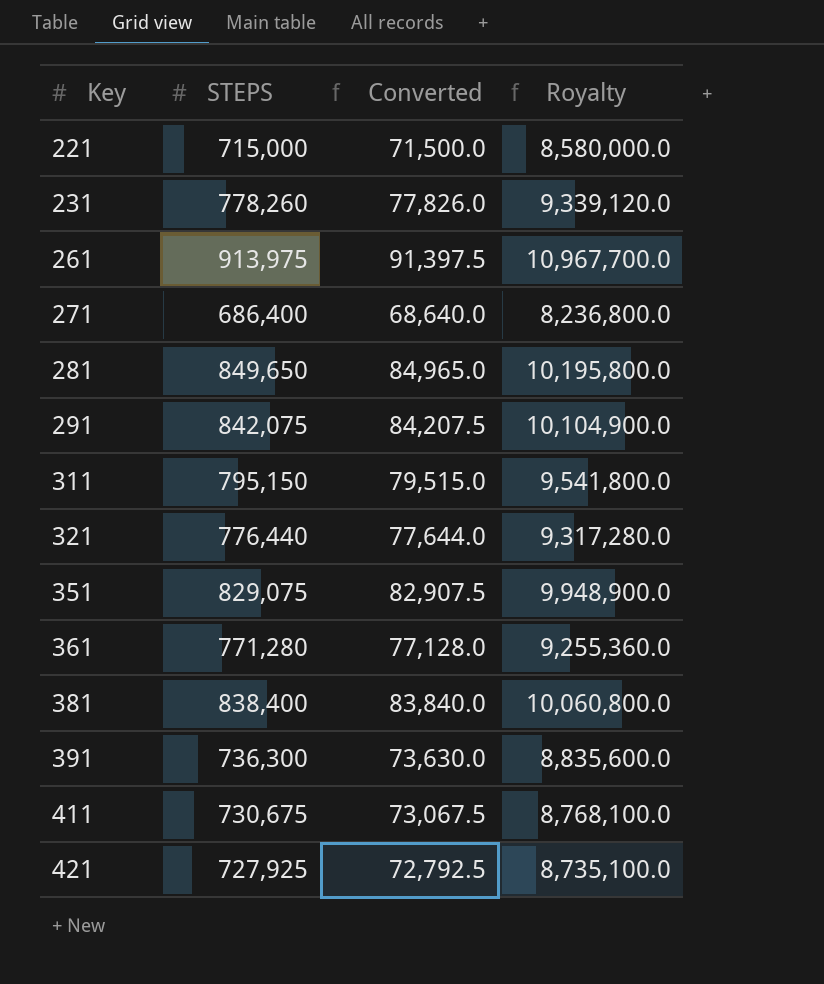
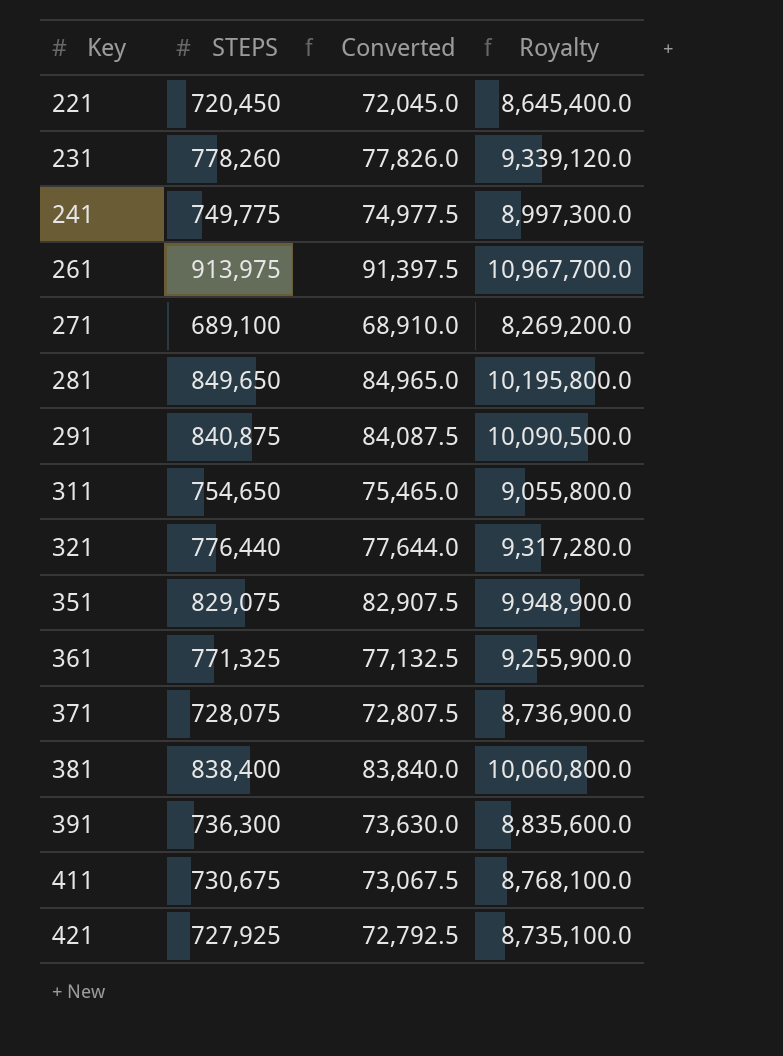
221 | STEPS: 715,000 -> 720,450
221 | Converted: 71,500.0 -> 72,045.0
221 | Royalty: 8,580,000.0 -> 8,645,400.0
row 241: none -> 749,775 | 74,977.5 | 8,997,300.0
271 | STEPS: 686,400 -> 689,100
271 | Converted: 68,640.0 -> 68,910.0
271 | Royalty: 8,236,800.0 -> 8,269,200.0
291 | STEPS: 842,075 -> 840,875
291 | Converted: 84,207.5 -> 84,087.5
291 | Royalty: 10,104,900.0 -> 10,090,500.0
311 | STEPS: 795,150 -> 754,650
311 | Converted: 79,515.0 -> 75,465.0
311 | Royalty: 9,541,800.0 -> 9,055,800.0
361 | STEPS: 771,280 -> 771,325
361 | Converted: 77,128.0 -> 77,132.5
361 | Royalty: 9,255,360.0 -> 9,255,900.0
row 371: none -> 728,075 | 72,807.5 | 8,736,900.0

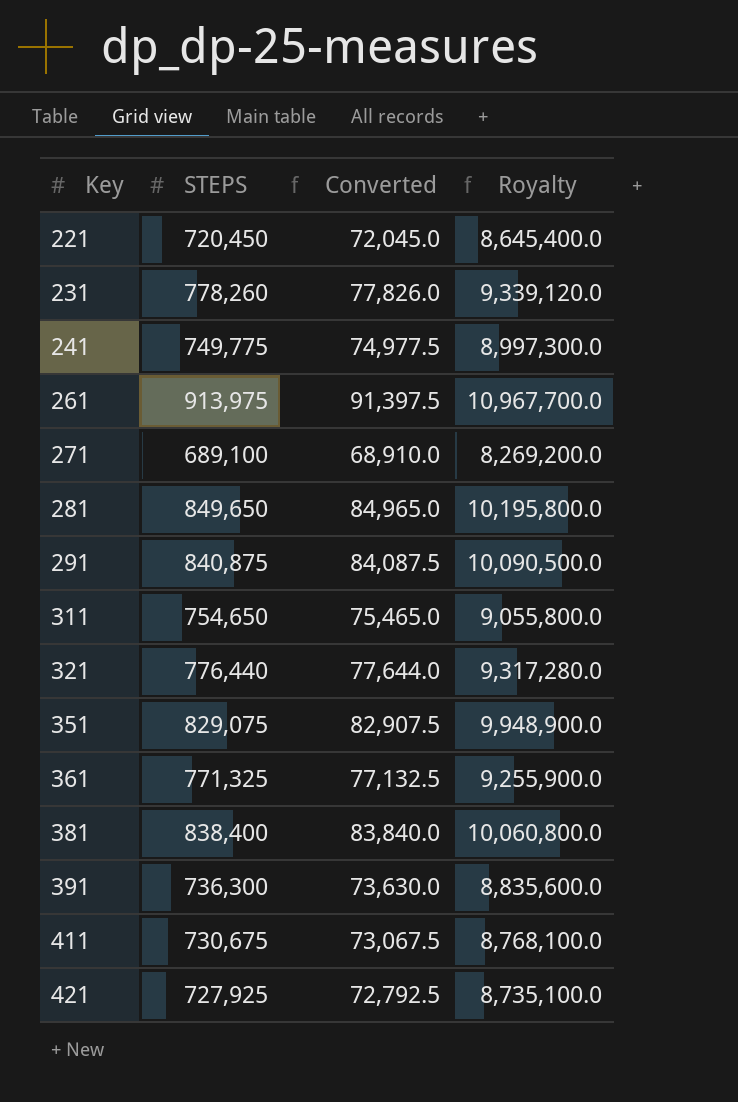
row 371: 728,075 | 72,807.5 | 8,736,900.0 -> none

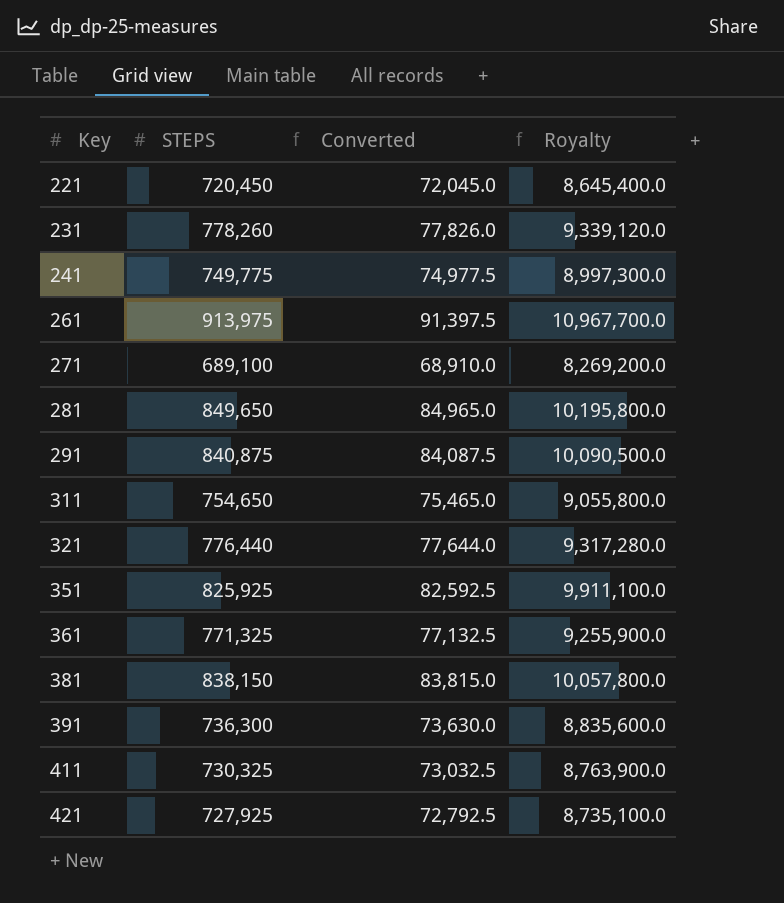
351 | STEPS: 829,075 -> 825,925
351 | Converted: 82,907.5 -> 82,592.5
351 | Royalty: 9,948,900.0 -> 9,911,100.0
381 | STEPS: 838,400 -> 838,150
381 | Converted: 83,840.0 -> 83,815.0
381 | Royalty: 10,060,800.0 -> 10,057,800.0
411 | STEPS: 730,675 -> 730,325
411 | Converted: 73,067.5 -> 73,032.5
411 | Royalty: 8,768,100.0 -> 8,763,900.0

